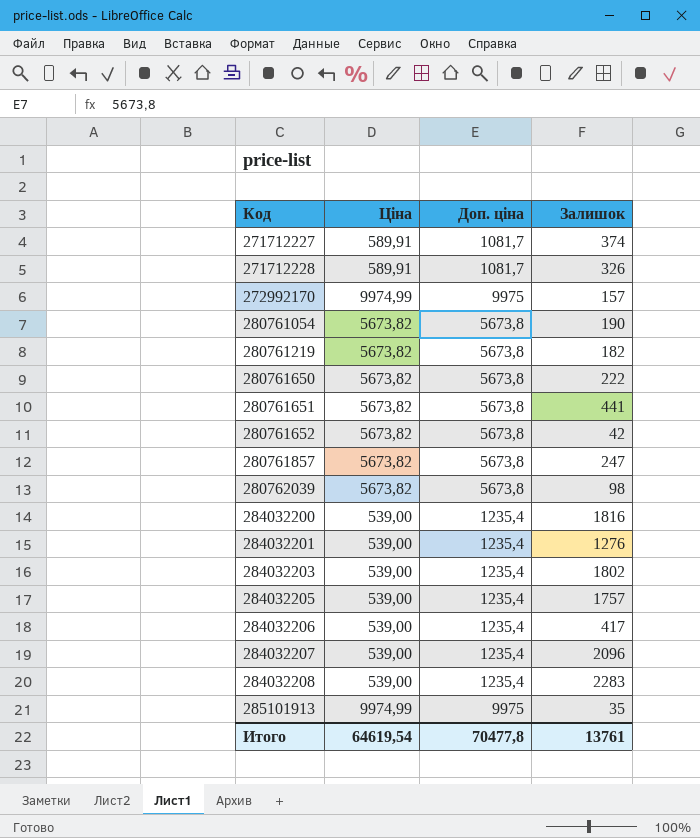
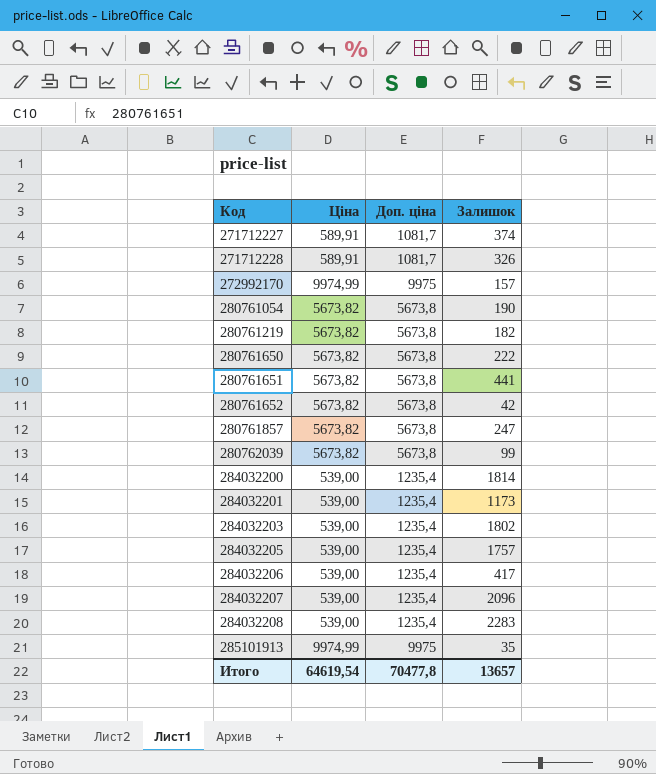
280762039 | Залишок: 98 -> 99
284032200 | Залишок: 1816 -> 1814
284032201 | Залишок: 1276 -> 1173
Итого | Залишок: 13761 -> 13657

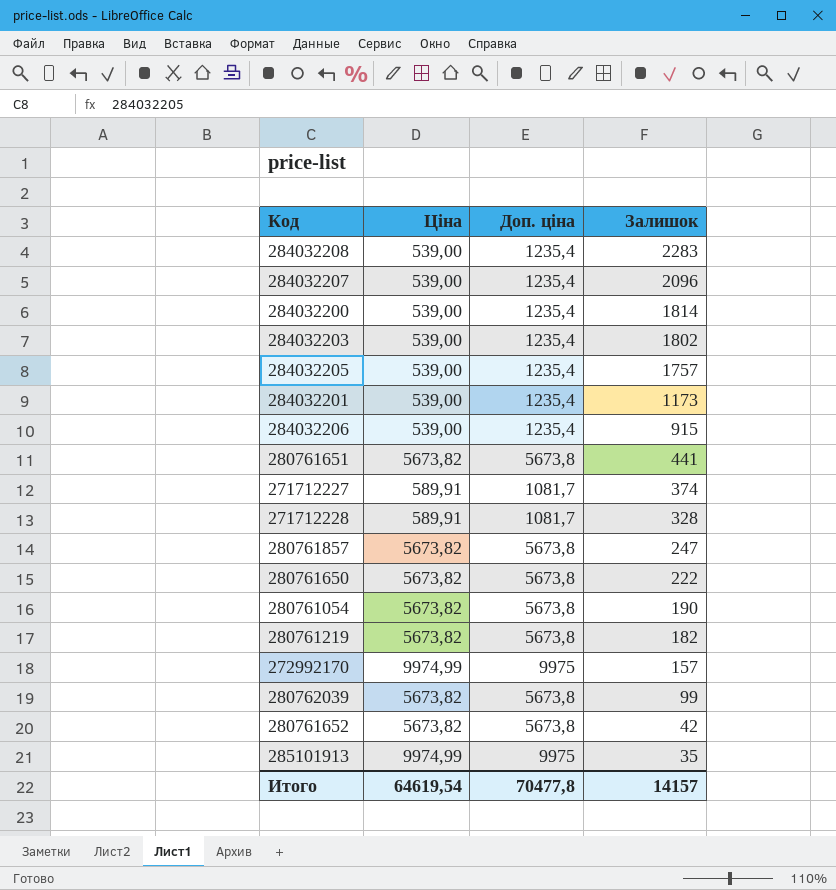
row order: Код ascending -> Залишок descending
284032206 | Залишок: 417 -> 915
271712228 | Залишок: 326 -> 328
Итого | Залишок: 13657 -> 14157

